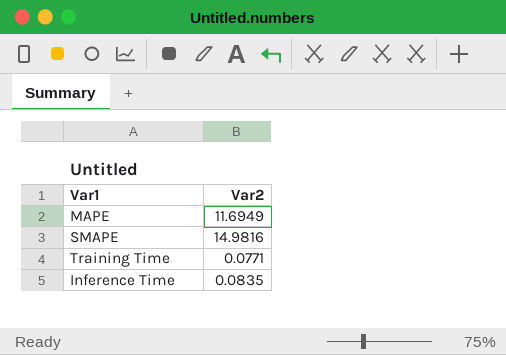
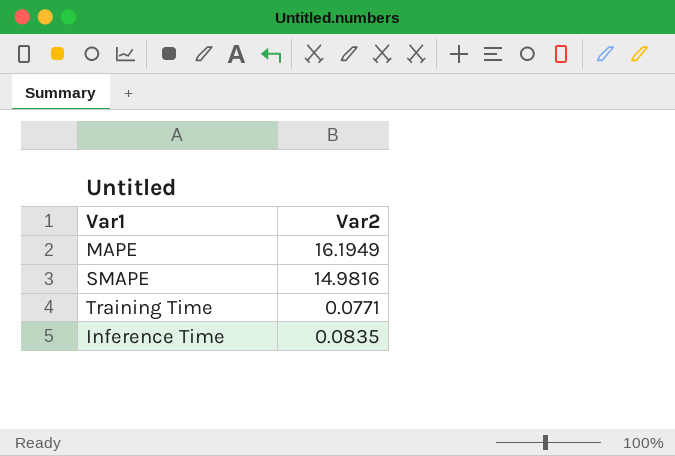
MAPE | Var2: 11.6949 -> 16.1949

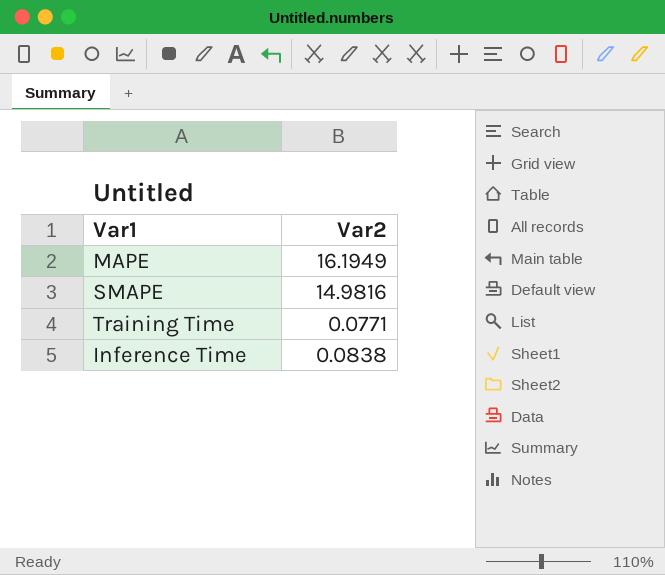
Inference Time | Var2: 0.0835 -> 0.0838

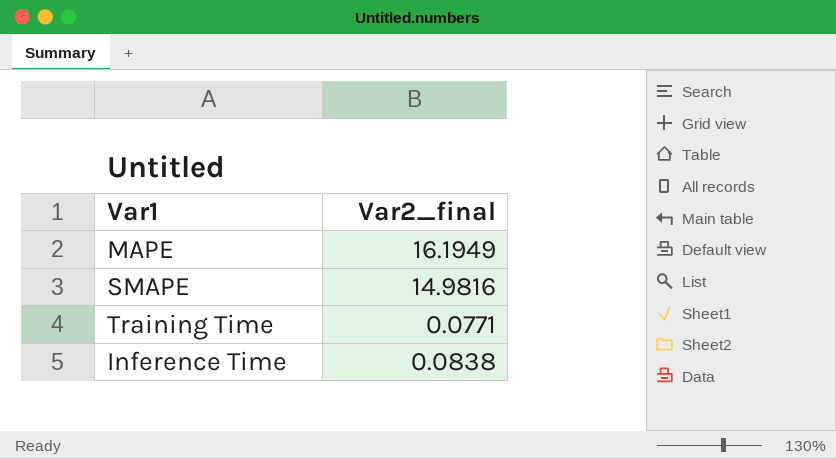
column name: Var2 -> Var2_final

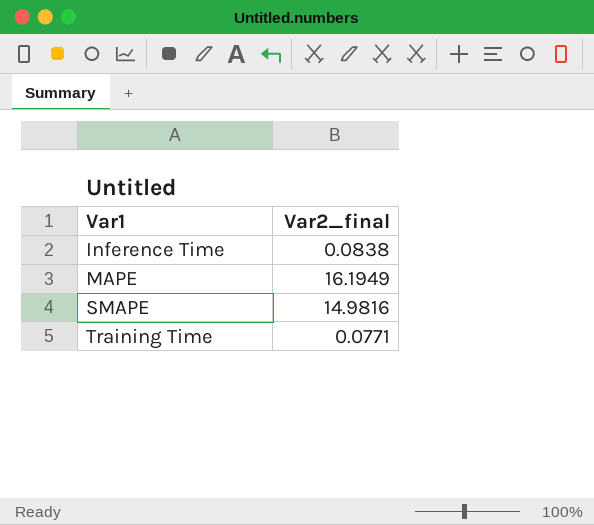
row order: none -> Var1 ascending

